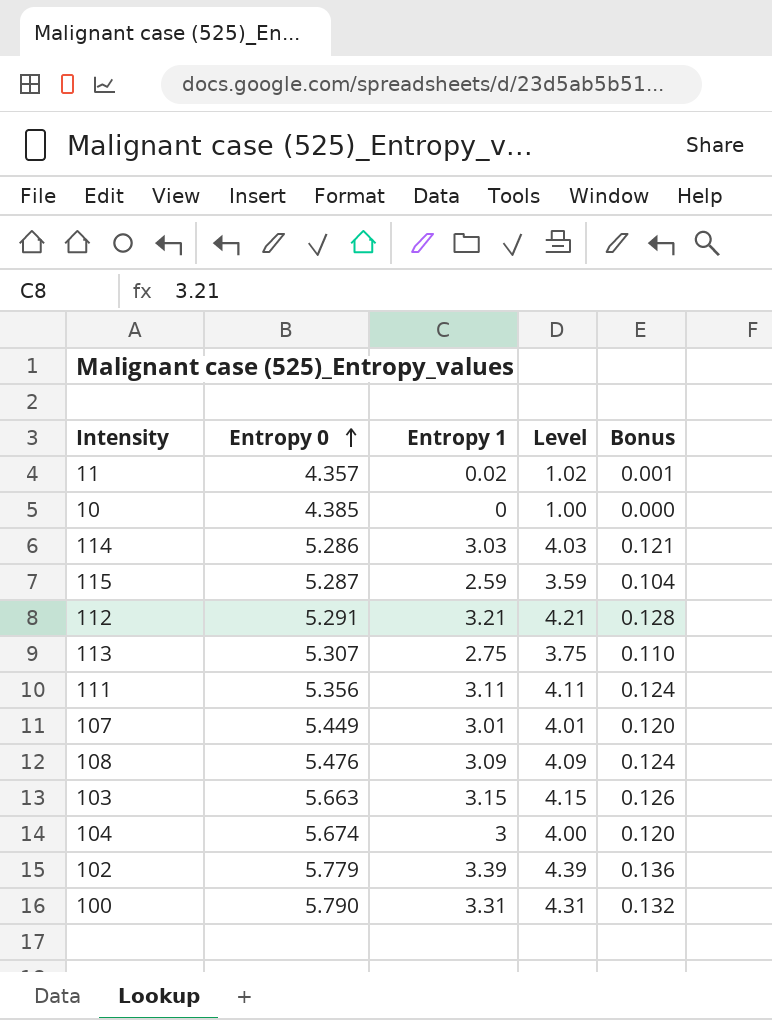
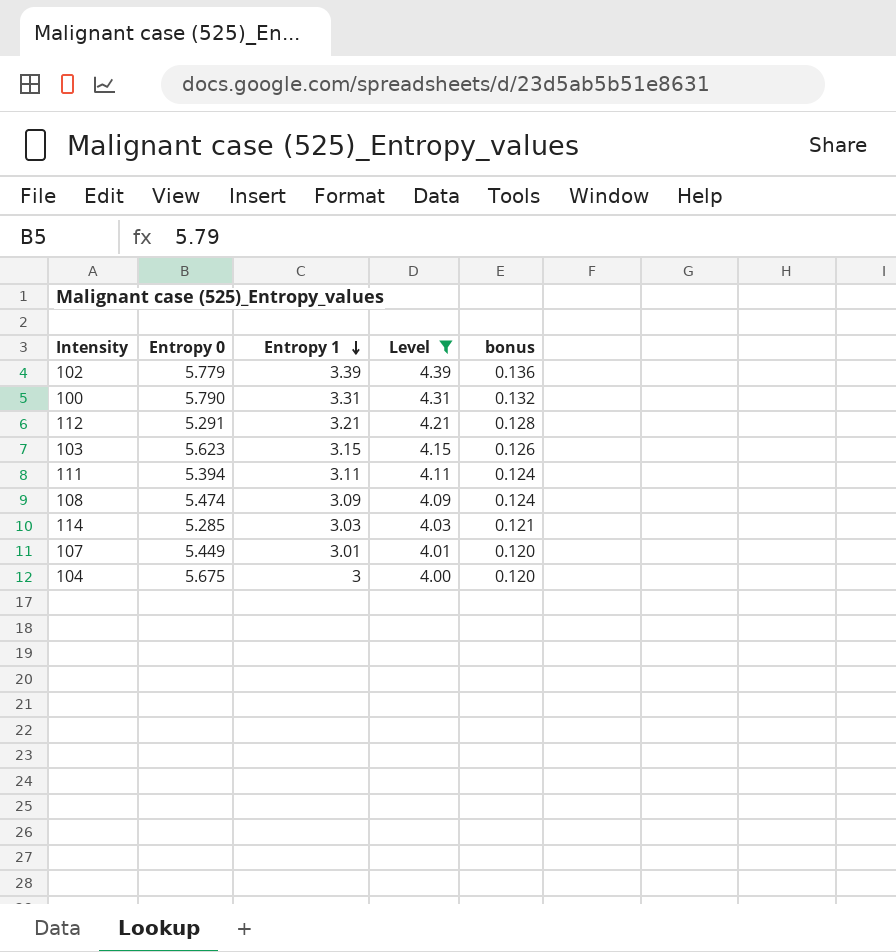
filter: none -> Level >= 4.00
row order: Entropy 0 ascending -> Entropy 1 descending
column name: Bonus -> bonus
103 | Entropy 0: 5.663 -> 5.623
111 | Entropy 0: 5.356 -> 5.394
108 | Entropy 0: 5.476 -> 5.474
114 | Entropy 0: 5.286 -> 5.285
104 | Entropy 0: 5.674 -> 5.675

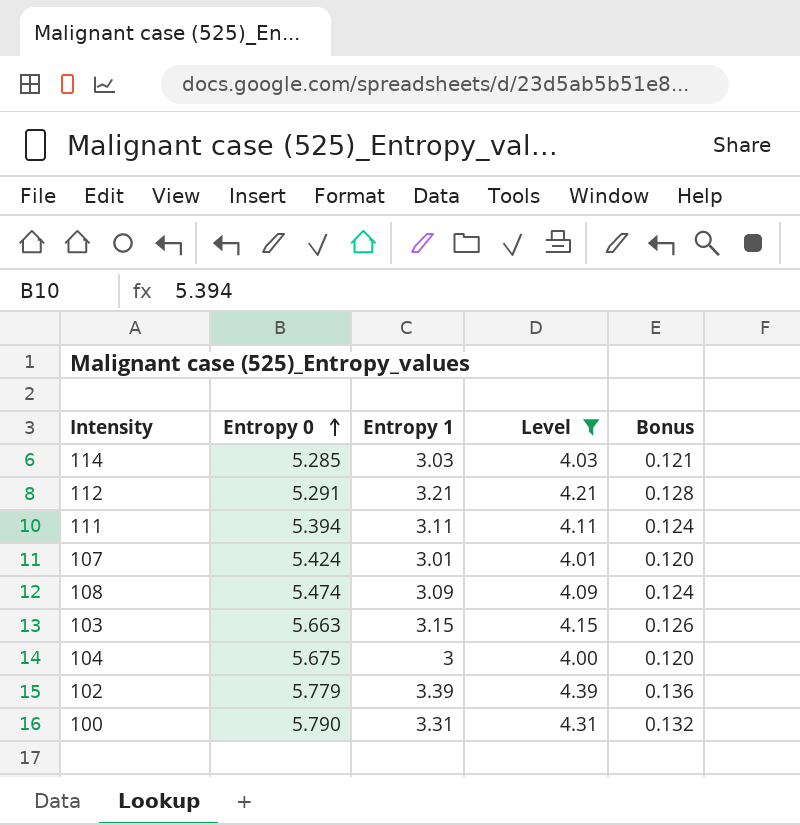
row order: Entropy 1 descending -> Entropy 0 ascending
column name: bonus -> Bonus
107 | Entropy 0: 5.449 -> 5.424
103 | Entropy 0: 5.623 -> 5.663

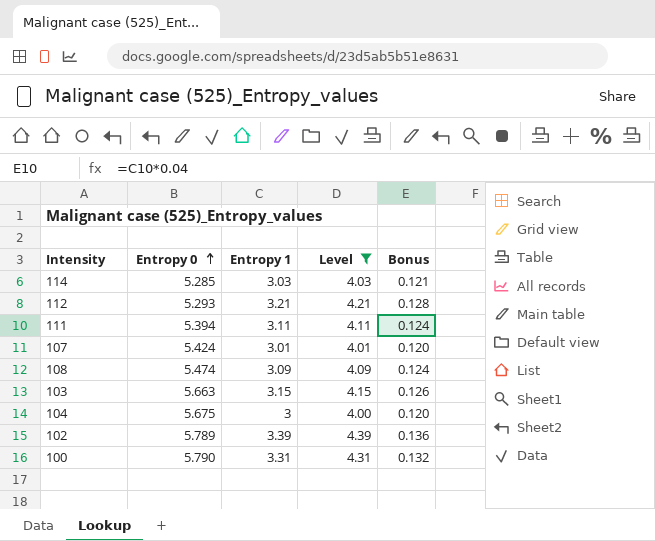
112 | Entropy 0: 5.291 -> 5.293
102 | Entropy 0: 5.779 -> 5.789

